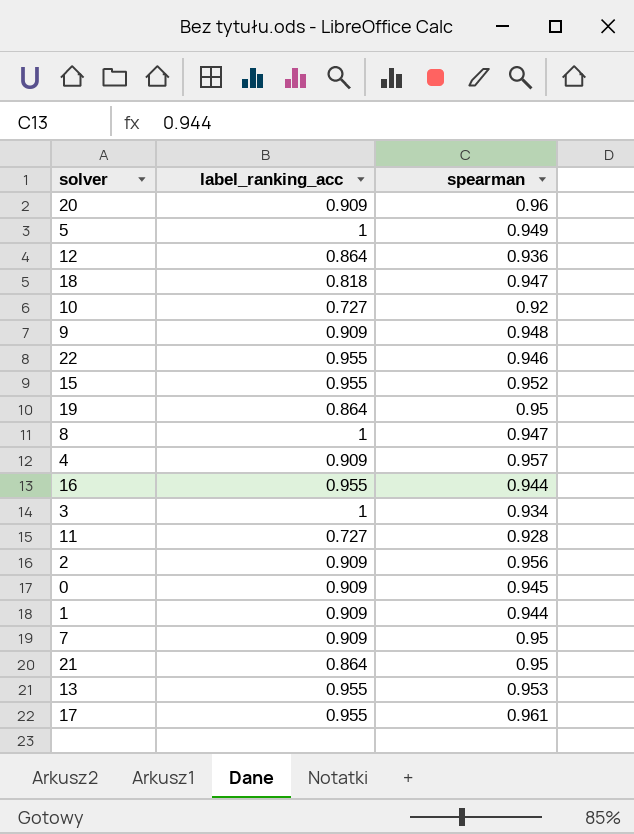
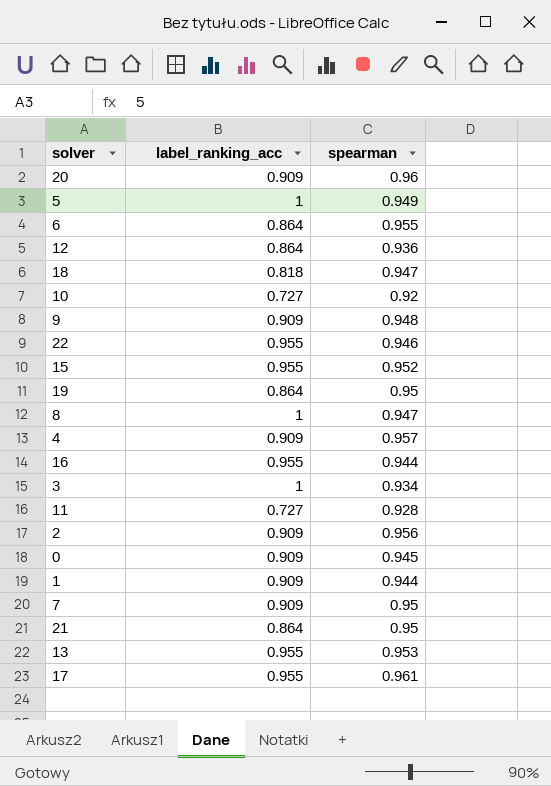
row 6: none -> 0.864 | 0.955

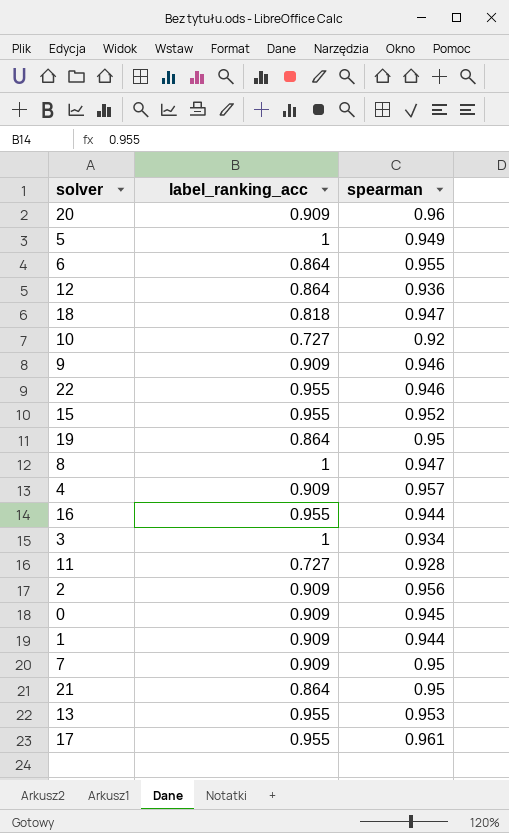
9 | spearman: 0.948 -> 0.946

